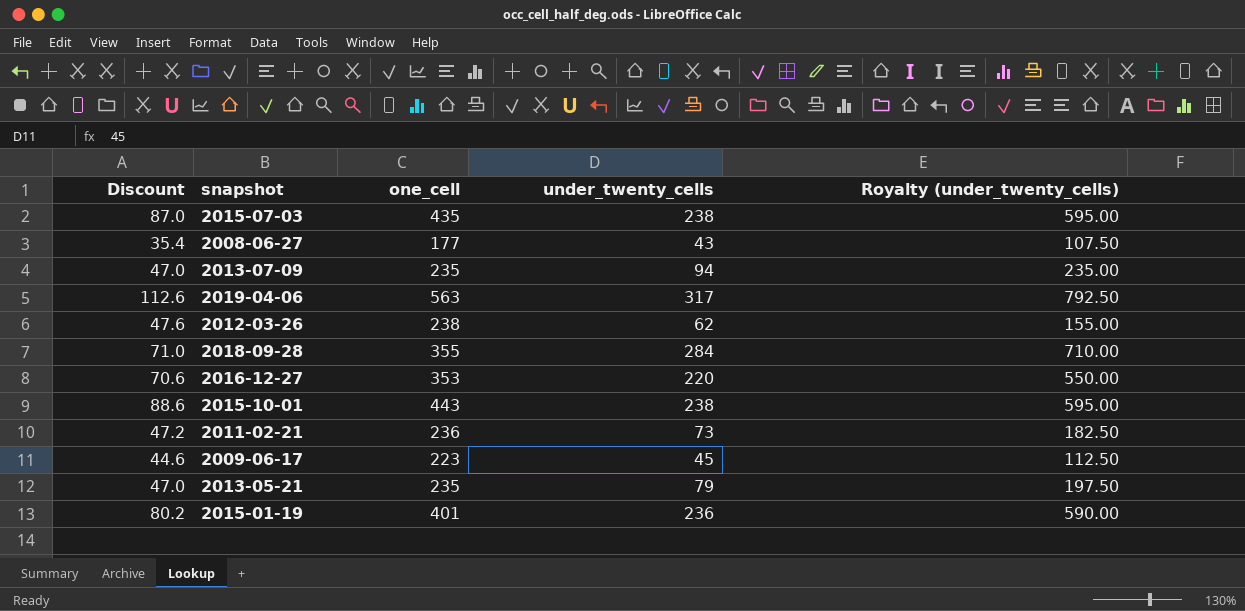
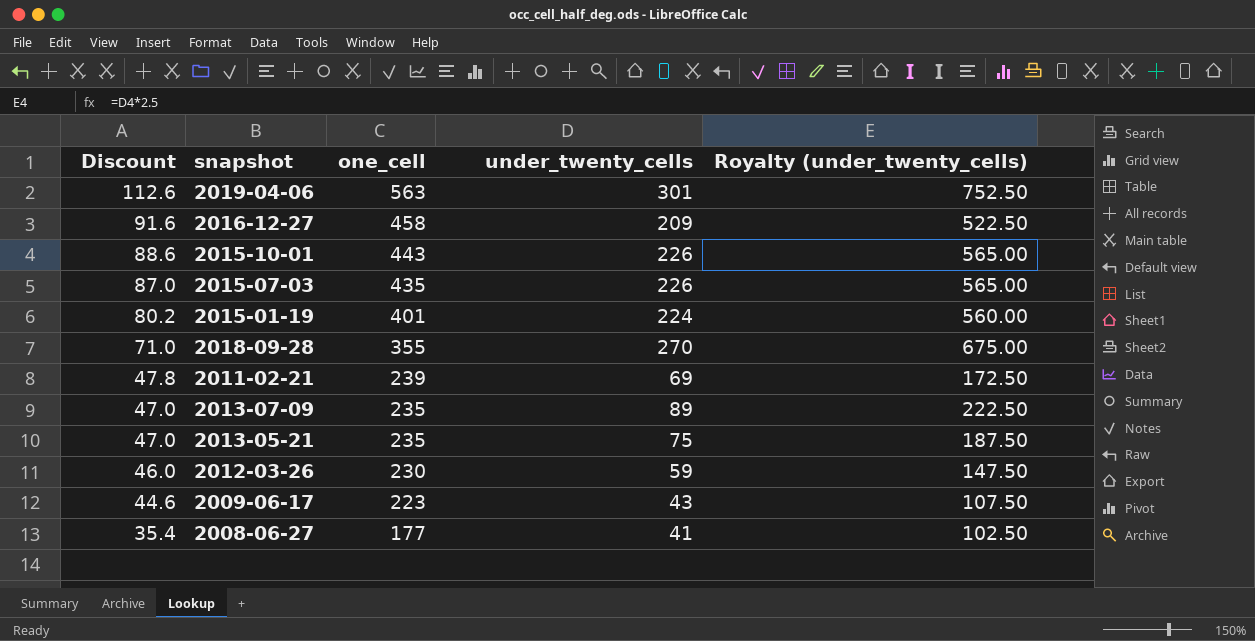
row order: none -> Discount descending
2019-04-06 | under_twenty_cells: 317 -> 301
2019-04-06 | Royalty (under_twenty_cells): 792.50 -> 752.50
2016-12-27 | Discount: 70.6 -> 91.6
2016-12-27 | one_cell: 353 -> 458
2016-12-27 | under_twenty_cells: 220 -> 209
2016-12-27 | Royalty (under_twenty_cells): 550.00 -> 522.50
2015-10-01 | under_twenty_cells: 238 -> 226
2015-10-01 | Royalty (under_twenty_cells): 595.00 -> 565.00
2015-07-03 | under_twenty_cells: 238 -> 226
2015-07-03 | Royalty (under_twenty_cells): 595.00 -> 565.00
2015-01-19 | under_twenty_cells: 236 -> 224
2015-01-19 | Royalty (under_twenty_cells): 590.00 -> 560.00
2018-09-28 | under_twenty_cells: 284 -> 270
2018-09-28 | Royalty (under_twenty_cells): 710.00 -> 675.00
2011-02-21 | Discount: 47.2 -> 47.8
2011-02-21 | one_cell: 236 -> 239
2011-02-21 | under_twenty_cells: 73 -> 69
2011-02-21 | Royalty (under_twenty_cells): 182.50 -> 172.50
2013-07-09 | under_twenty_cells: 94 -> 89
2013-07-09 | Royalty (under_twenty_cells): 235.00 -> 222.50
2013-05-21 | under_twenty_cells: 79 -> 75
2013-05-21 | Royalty (under_twenty_cells): 197.50 -> 187.50
2012-03-26 | Discount: 47.6 -> 46.0
2012-03-26 | one_cell: 238 -> 230
2012-03-26 | under_twenty_cells: 62 -> 59
2012-03-26 | Royalty (under_twenty_cells): 155.00 -> 147.50
2009-06-17 | under_twenty_cells: 45 -> 43
2009-06-17 | Royalty (under_twenty_cells): 112.50 -> 107.50
2008-06-27 | under_twenty_cells: 43 -> 41
2008-06-27 | Royalty (under_twenty_cells): 107.50 -> 102.50

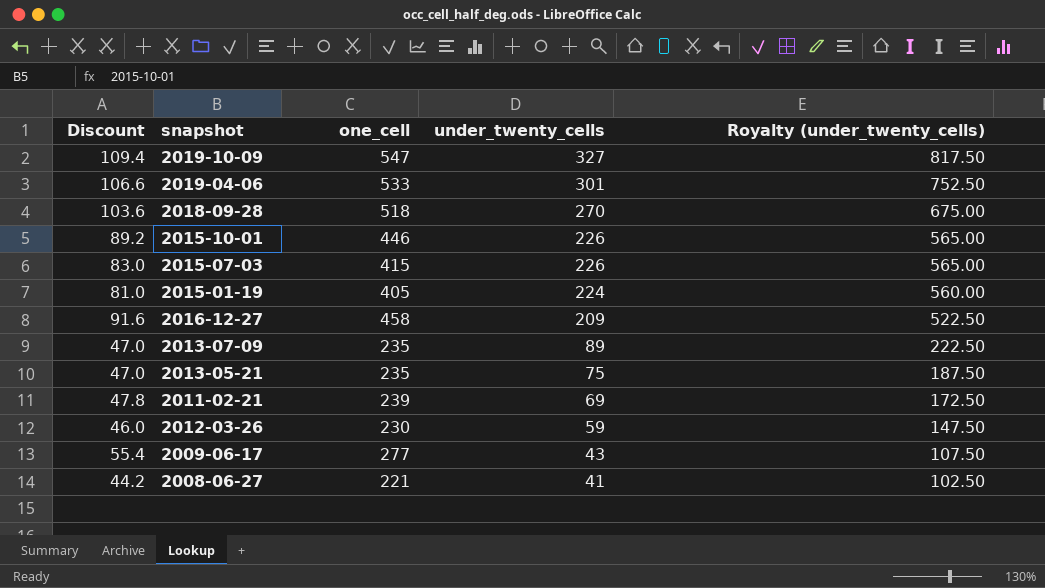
row order: Discount descending -> under_twenty_cells descending
row 2019-10-09: none -> 109.4 | 547 | 327 | 817.50
2019-04-06 | Discount: 112.6 -> 106.6
2019-04-06 | one_cell: 563 -> 533
2018-09-28 | Discount: 71.0 -> 103.6
2018-09-28 | one_cell: 355 -> 518
2015-10-01 | Discount: 88.6 -> 89.2
2015-10-01 | one_cell: 443 -> 446
2015-07-03 | Discount: 87.0 -> 83.0
2015-07-03 | one_cell: 435 -> 415
2015-01-19 | Discount: 80.2 -> 81.0
2015-01-19 | one_cell: 401 -> 405
2009-06-17 | Discount: 44.6 -> 55.4
2009-06-17 | one_cell: 223 -> 277
2008-06-27 | Discount: 35.4 -> 44.2
2008-06-27 | one_cell: 177 -> 221

